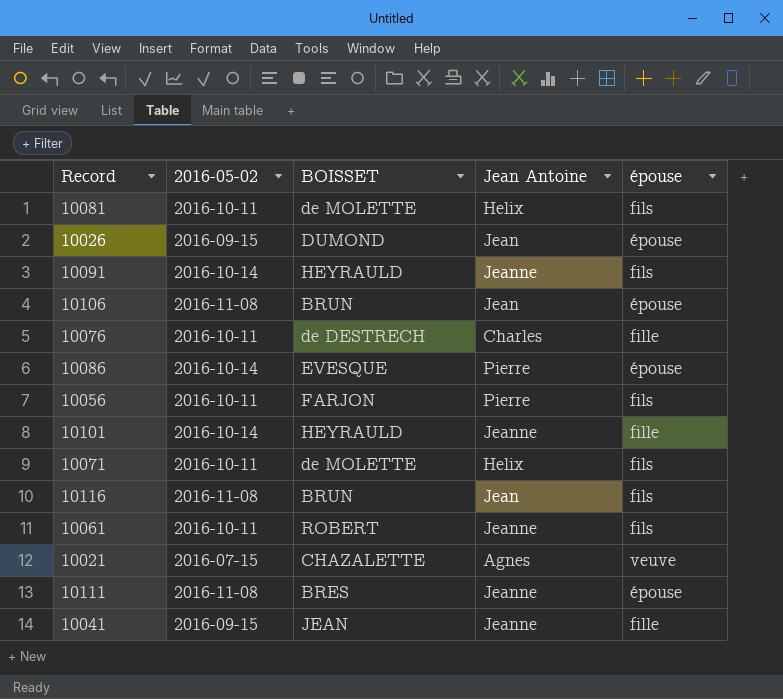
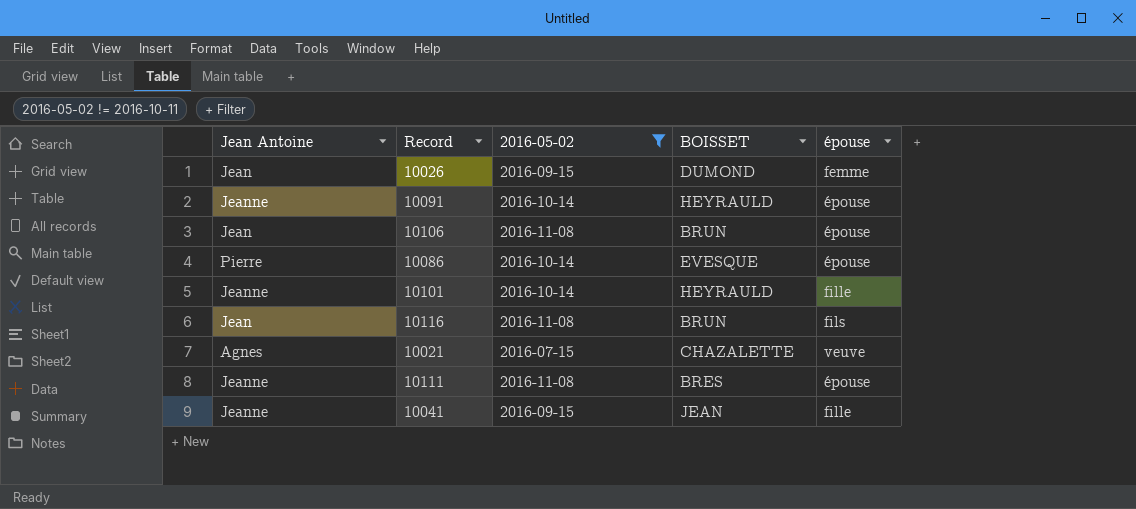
filter: none -> 2016-05-02 != 2016-10-11
column Jean Antoine | position: 4 -> 1
10026 | épouse: épouse -> femme
10091 | épouse: fils -> épouse

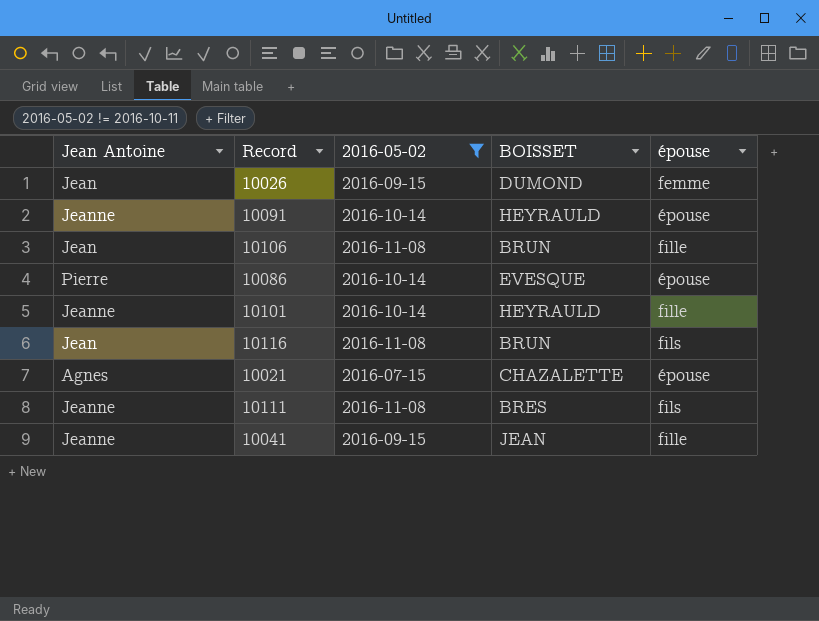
10106 | épouse: épouse -> fille
10021 | épouse: veuve -> épouse
10111 | épouse: épouse -> fils

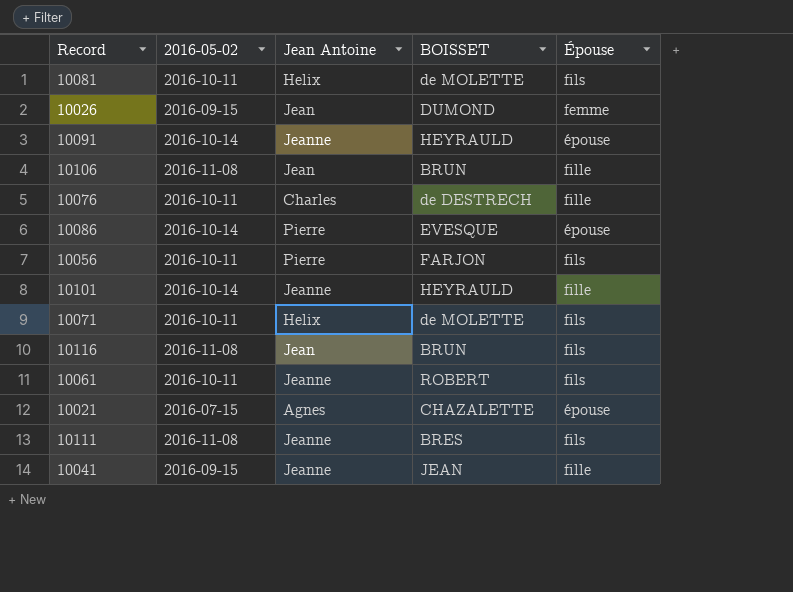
filter: 2016-05-02 != 2016-10-11 -> none
column Jean Antoine | position: 1 -> 3
column name: épouse -> Épouse

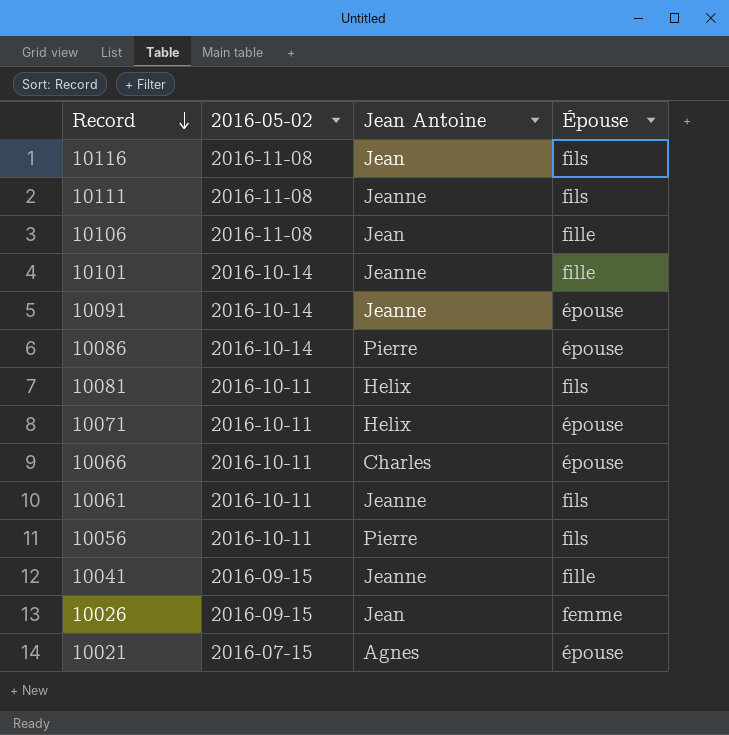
row order: none -> Record descending
column BOISSET | position: 4 -> none
row 10076: 2016-10-11 | Charles | de DESTRECH | fille -> none
10071 | Épouse: fils -> épouse
row 10066: none -> 2016-10-11 | Charles | épouse

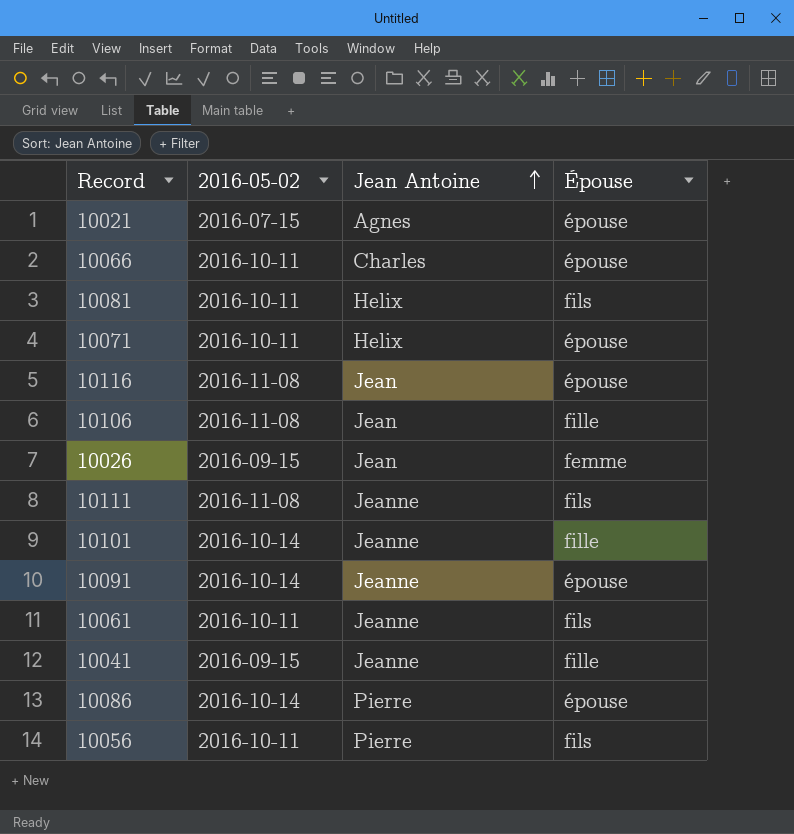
row order: Record descending -> Jean Antoine ascending
10116 | Épouse: fils -> épouse

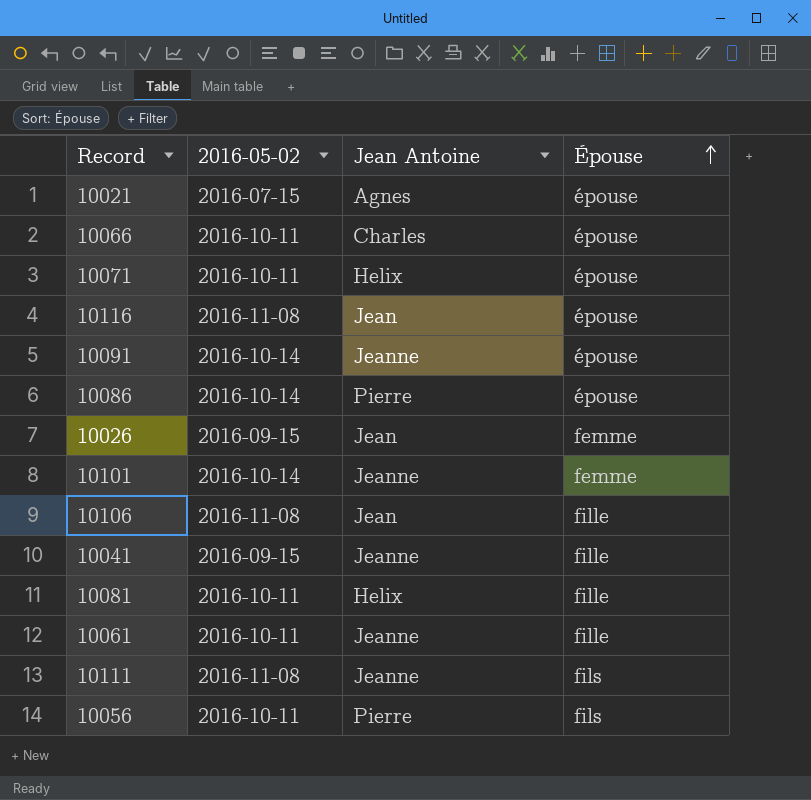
row order: Jean Antoine ascending -> Épouse ascending
10101 | Épouse: fille -> femme
10081 | Épouse: fils -> fille
10061 | Épouse: fils -> fille

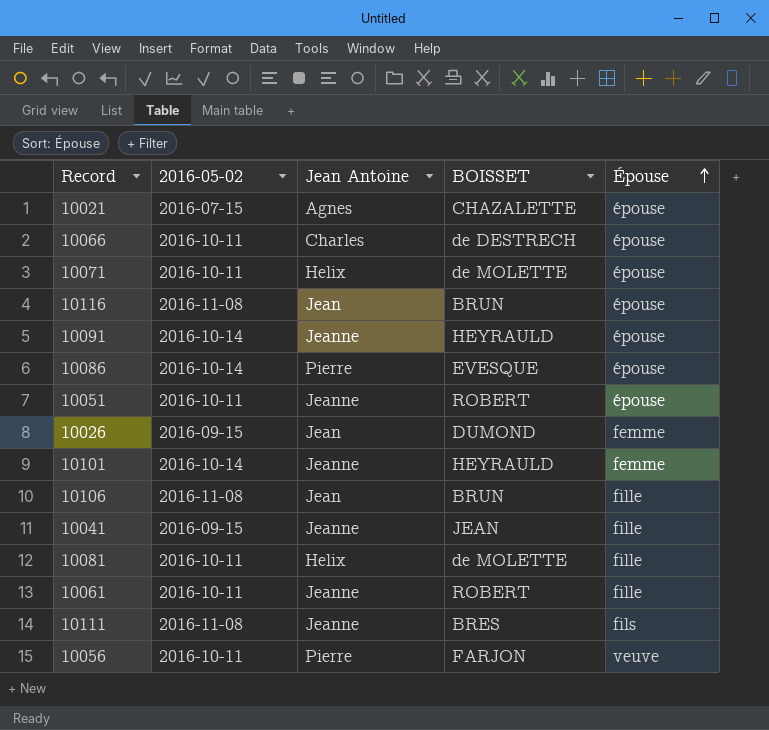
column BOISSET | position: none -> 4
row 10051: none -> 2016-10-11 | Jeanne | ROBERT | épouse
10056 | Épouse: fils -> veuve

